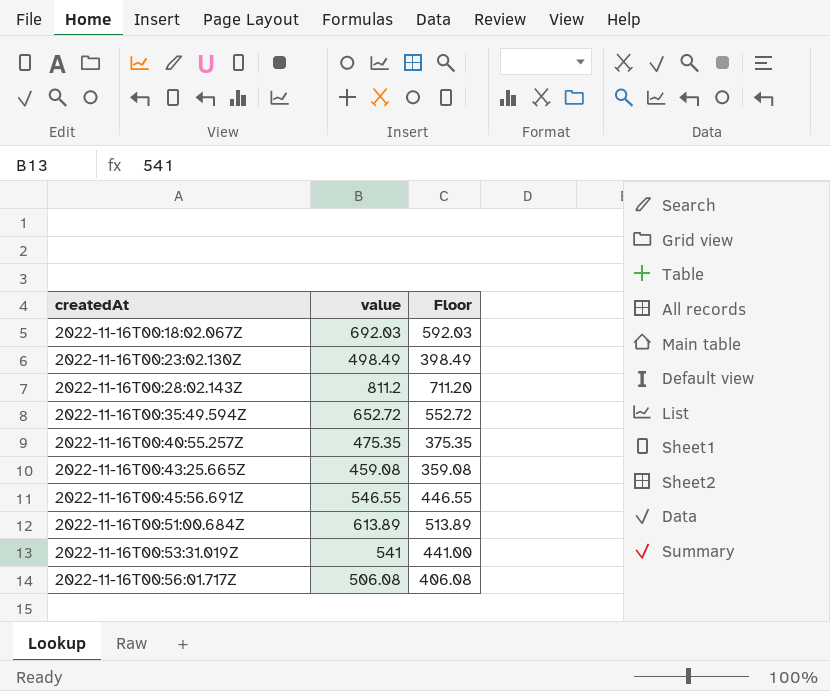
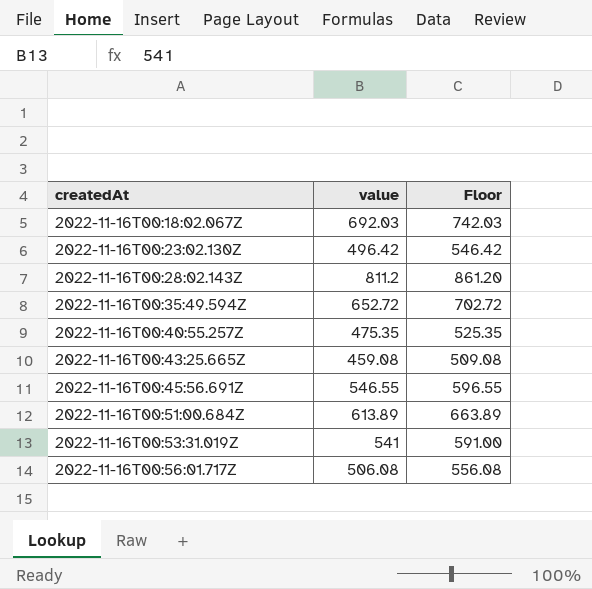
column Floor | formula: [value] - 100 -> [value] + 50
2022-11-16T00:23:02.130Z | value: 498.49 -> 496.42

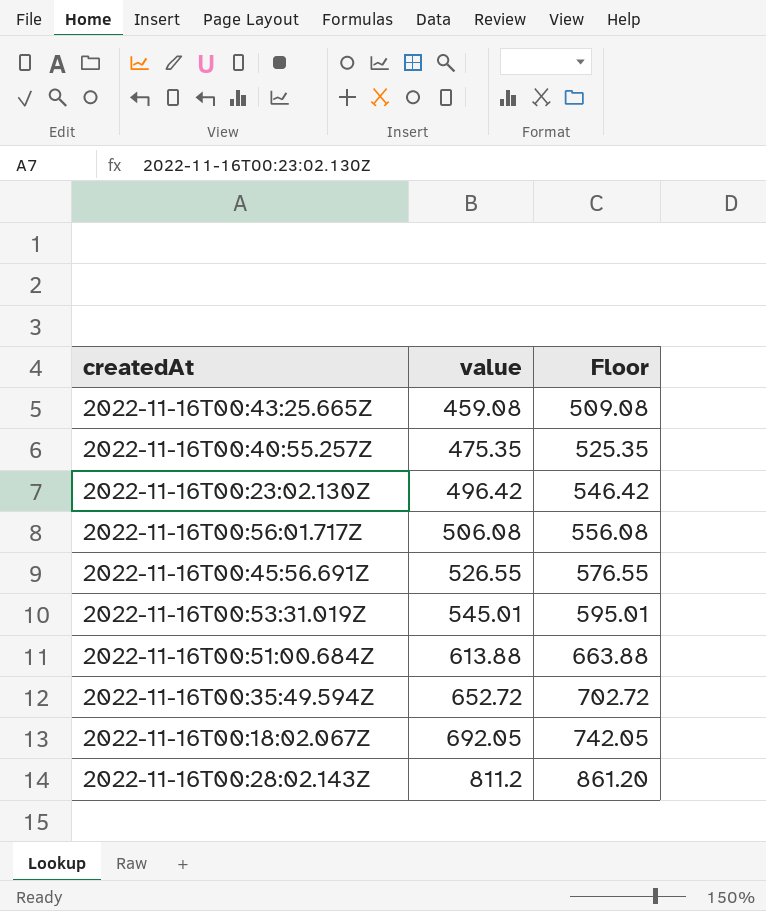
row order: createdAt ascending -> value ascending
2022-11-16T00:45:56.691Z | value: 546.55 -> 526.55
2022-11-16T00:45:56.691Z | Floor: 596.55 -> 576.55
2022-11-16T00:53:31.019Z | value: 541 -> 545.01
2022-11-16T00:53:31.019Z | Floor: 591.00 -> 595.01
2022-11-16T00:51:00.684Z | value: 613.89 -> 613.88
2022-11-16T00:51:00.684Z | Floor: 663.89 -> 663.88
2022-11-16T00:18:02.067Z | value: 692.03 -> 692.05
2022-11-16T00:18:02.067Z | Floor: 742.03 -> 742.05

